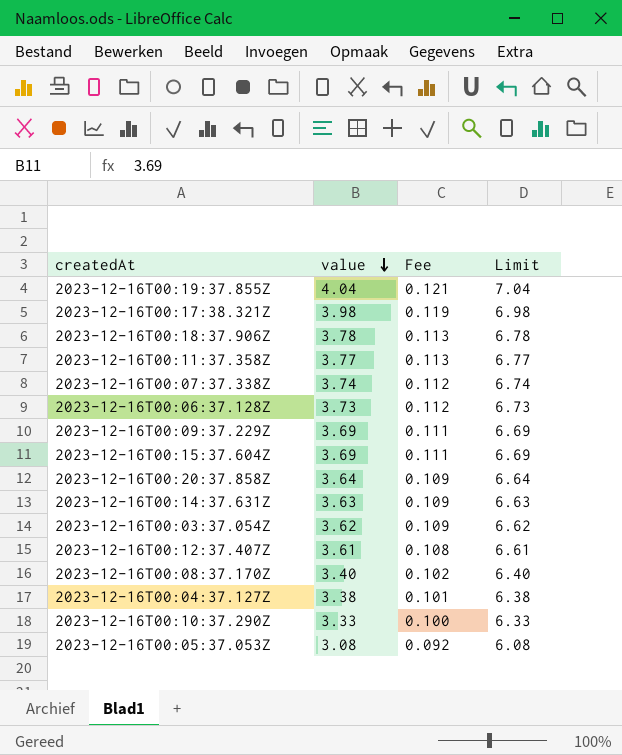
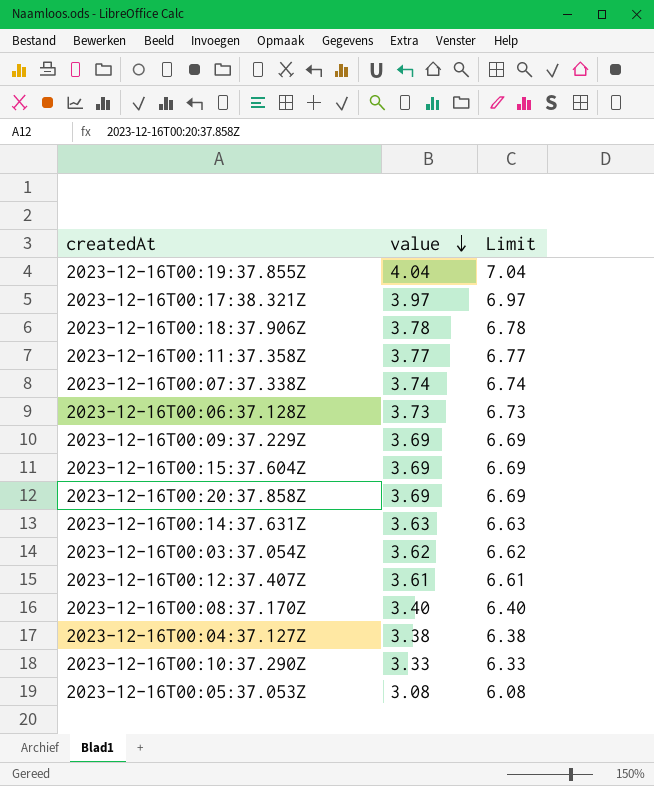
column Fee | formula: [value] * 0.03 -> none
2023-12-16T00:17:38.321Z | value: 3.98 -> 3.97
2023-12-16T00:17:38.321Z | Limit: 6.98 -> 6.97
2023-12-16T00:20:37.858Z | value: 3.64 -> 3.69
2023-12-16T00:20:37.858Z | Limit: 6.64 -> 6.69

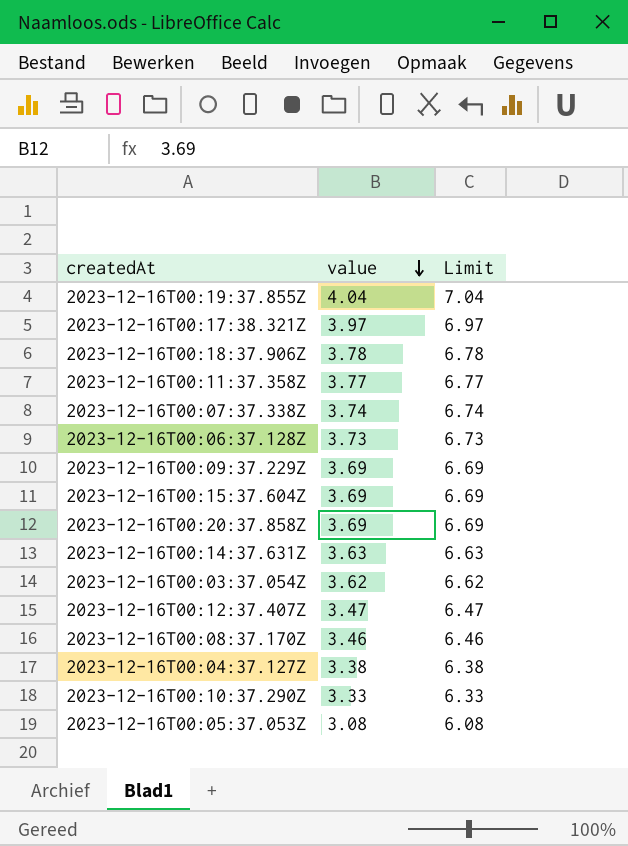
2023-12-16T00:12:37.407Z | value: 3.61 -> 3.47
2023-12-16T00:12:37.407Z | Limit: 6.61 -> 6.47
2023-12-16T00:08:37.170Z | value: 3.40 -> 3.46
2023-12-16T00:08:37.170Z | Limit: 6.40 -> 6.46

